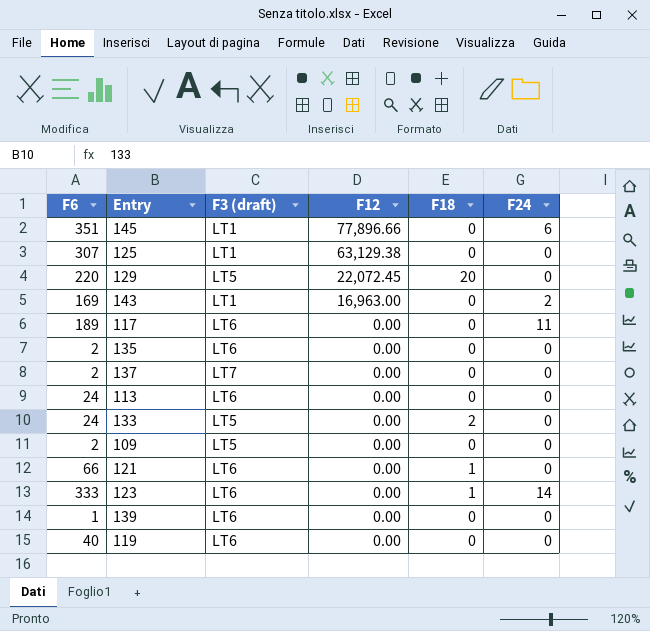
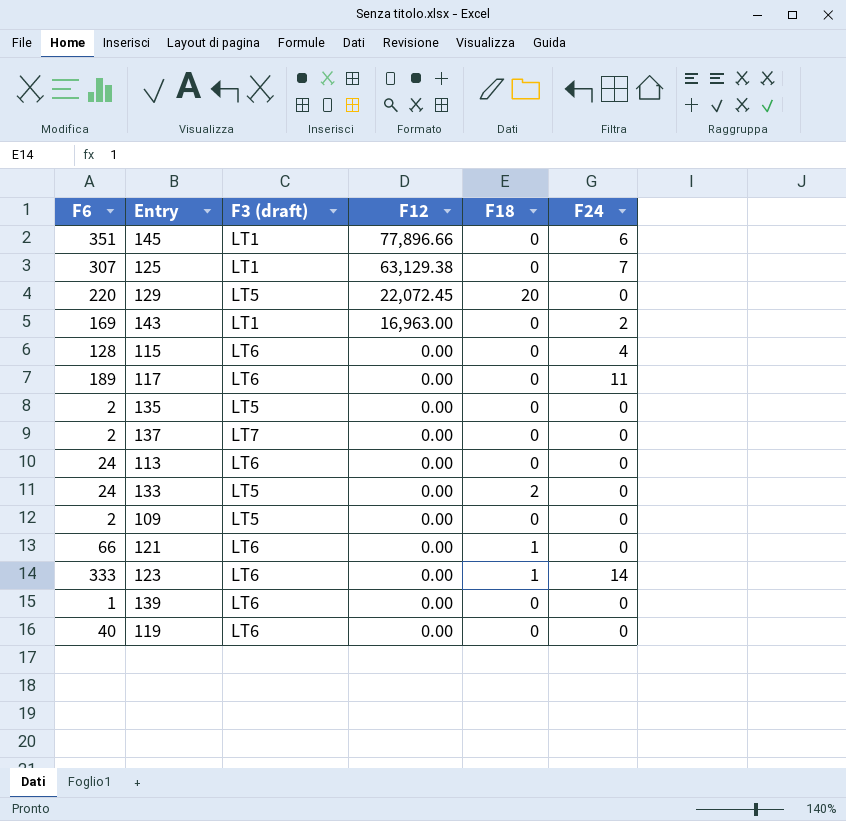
125 | F24: 0 -> 7
row 115: none -> 128 | LT6 | 0.00 | 0 | 4
135 | F3 (draft): LT6 -> LT5

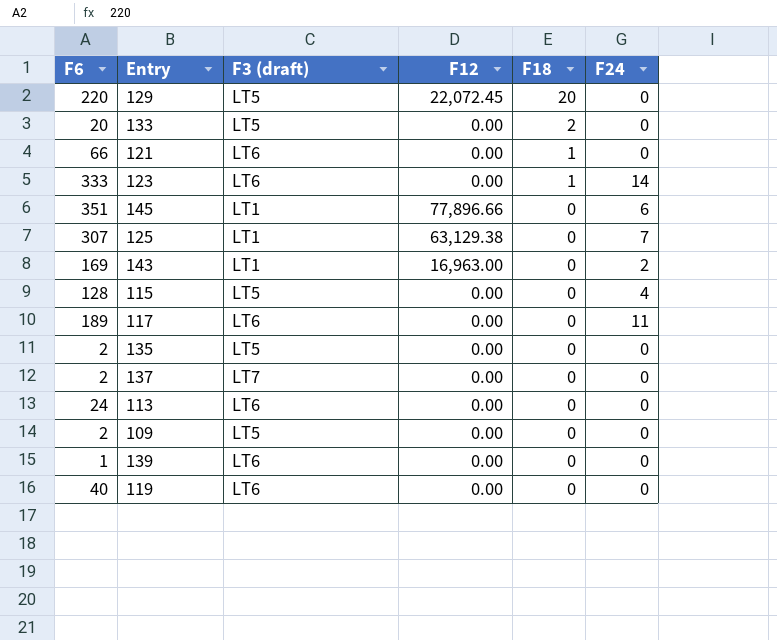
row order: F12 descending -> F18 descending
133 | F6: 24 -> 20
115 | F3 (draft): LT6 -> LT5

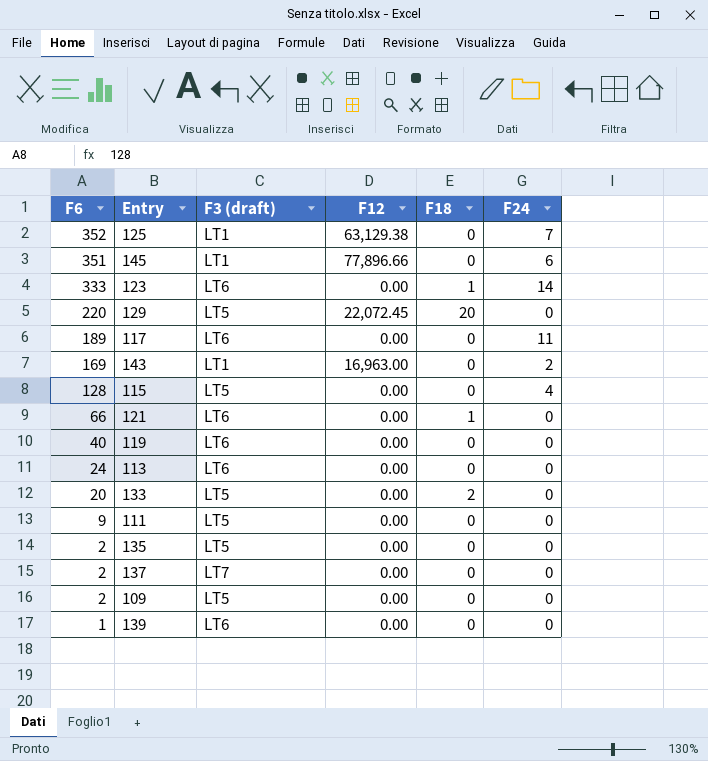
row order: F18 descending -> F6 descending
125 | F6: 307 -> 352
row 111: none -> 9 | LT5 | 0.00 | 0 | 0

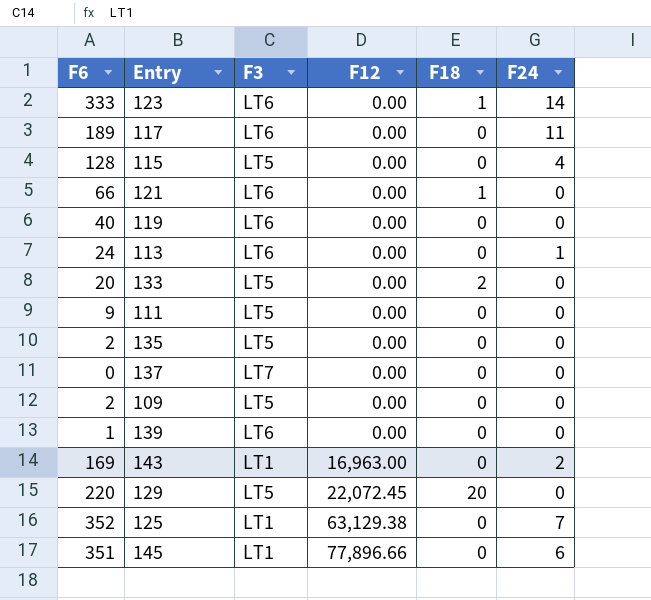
row order: F6 descending -> F12 ascending
column name: F3 (draft) -> F3
113 | F24: 0 -> 1
137 | F6: 2 -> 0

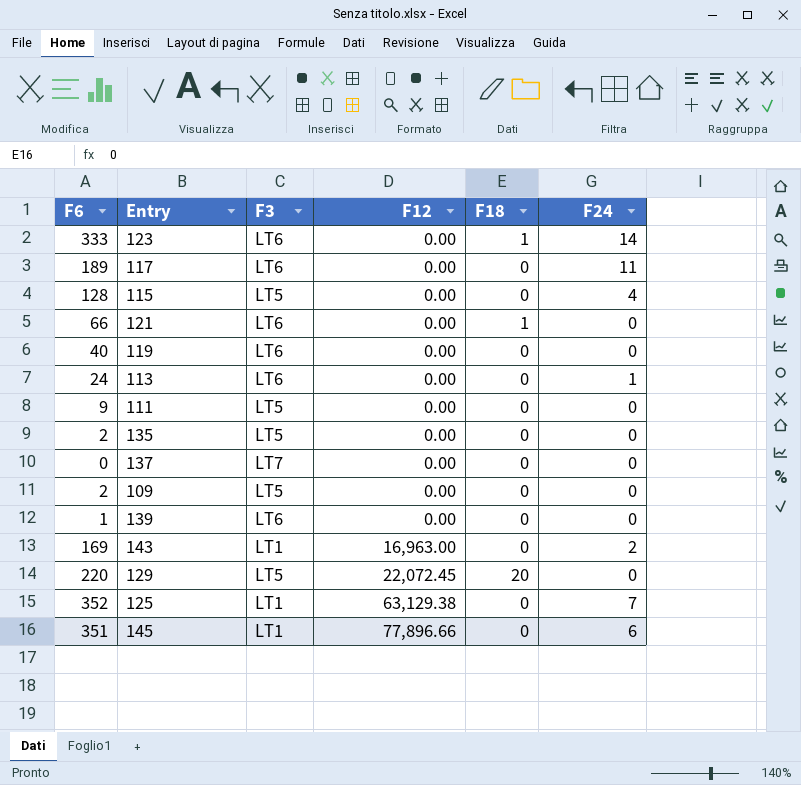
row 133: 20 | LT5 | 0.00 | 2 | 0 -> none

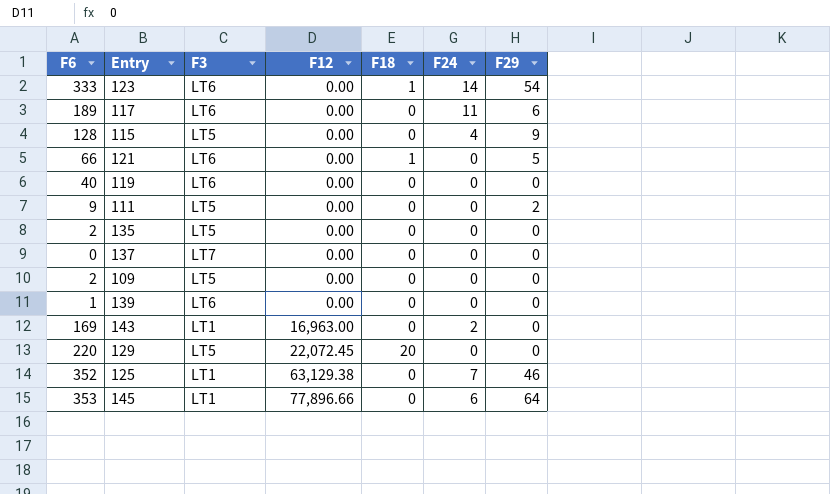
column F29 | position: none -> 7
row 113: 24 | LT6 | 0.00 | 0 | 1 -> none
145 | F6: 351 -> 353

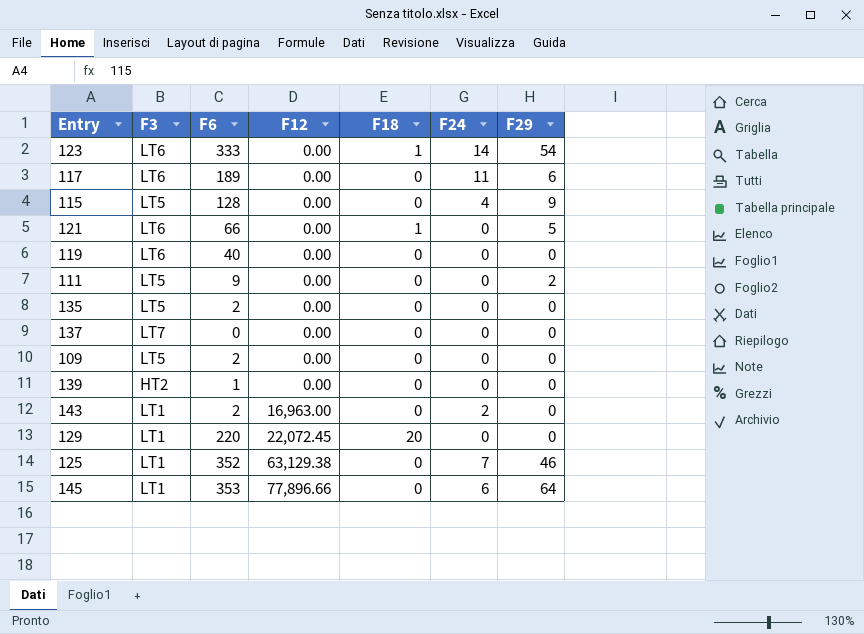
column F6 | position: 1 -> 3
139 | F3: LT6 -> HT2
143 | F6: 169 -> 2
129 | F3: LT5 -> LT1

